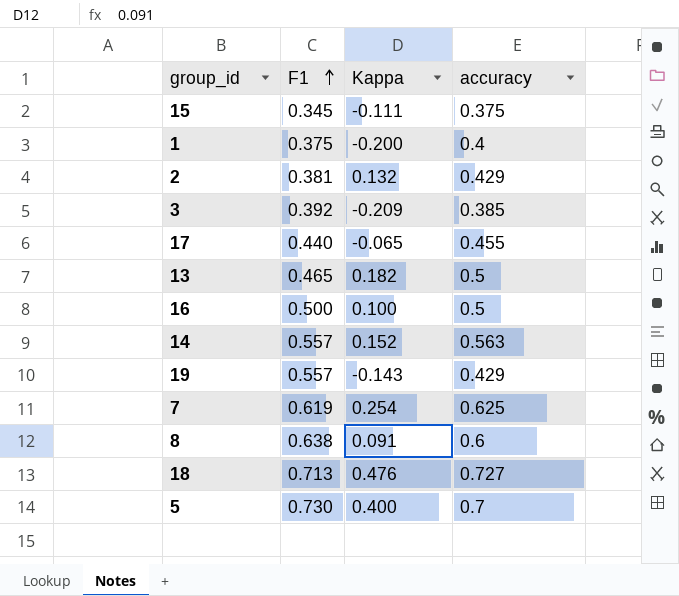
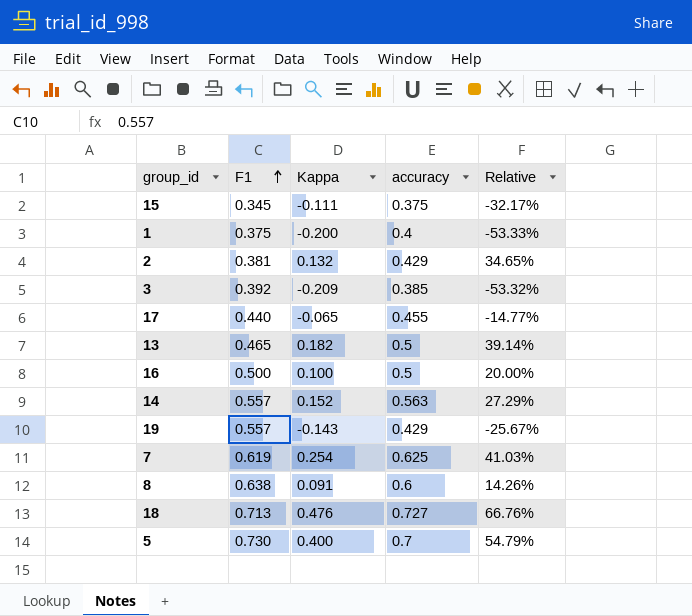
column Relative | formula: none -> [Kappa] / [F1]

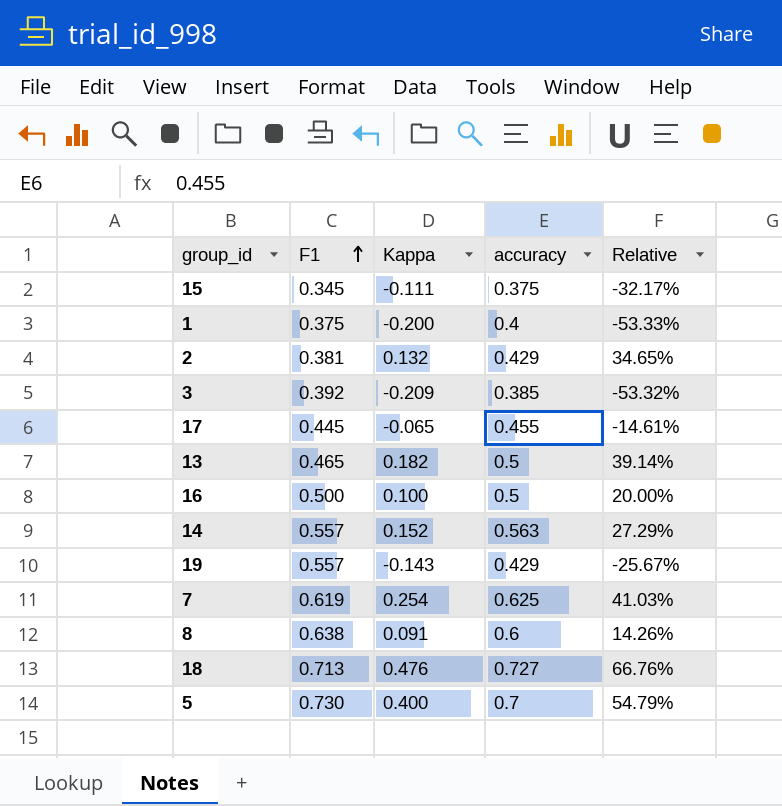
17 | F1: 0.440 -> 0.445
17 | Relative: -14.77% -> -14.61%

